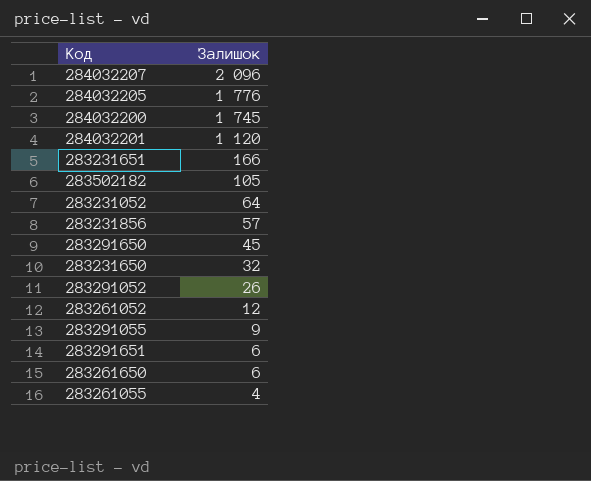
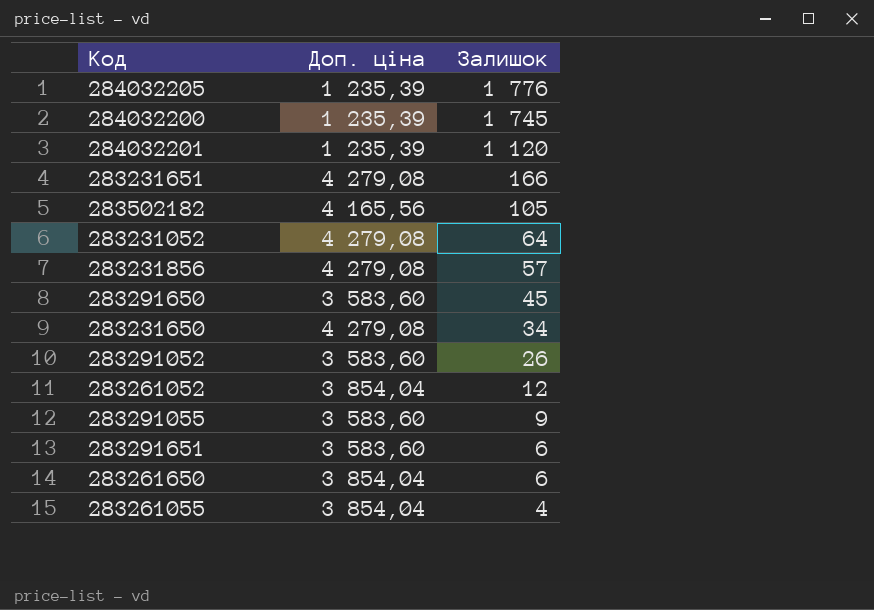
column Доп. ціна | position: none -> 2
row 284032207: 2 096 -> none
283231650 | Залишок: 32 -> 34

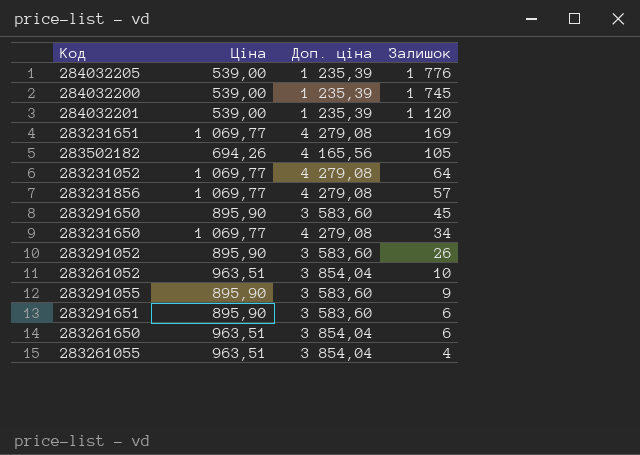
column Ціна | position: none -> 2
283231651 | Залишок: 166 -> 169
283261052 | Залишок: 12 -> 10

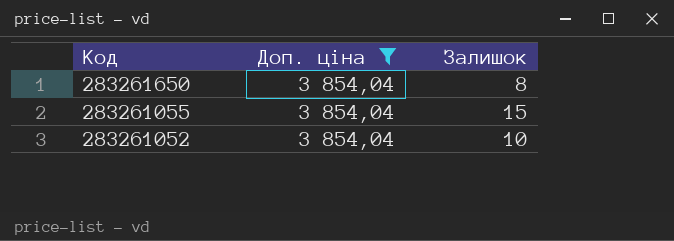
filter: none -> Доп. ціна = 3 854,04
row order: Залишок descending -> Код descending
column Ціна | position: 2 -> none
283261650 | Залишок: 6 -> 8
283261055 | Залишок: 4 -> 15

